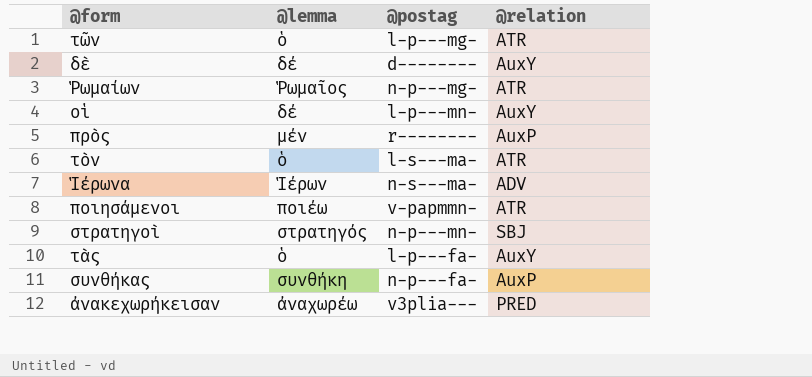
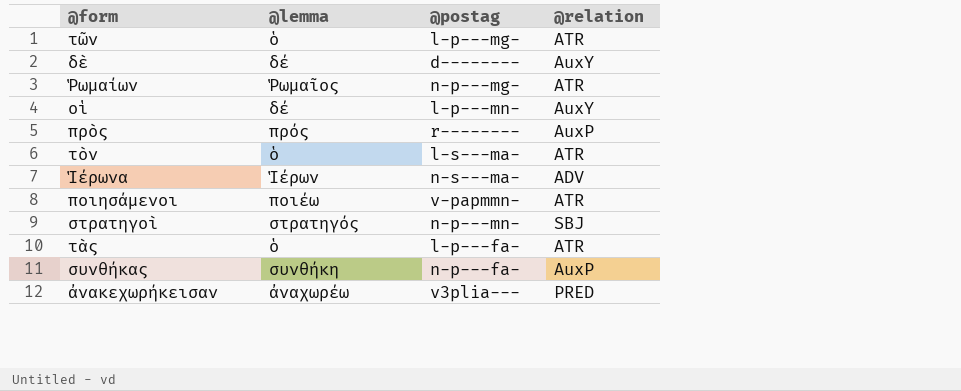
πρὸς | @lemma: μέν -> πρός
τὰς | @relation: AuxY -> ATR

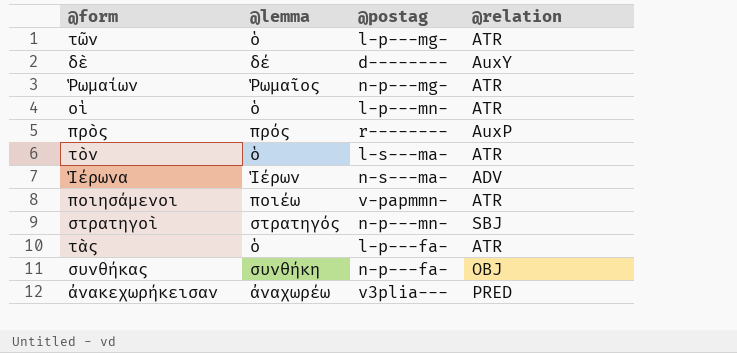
οἱ | @lemma: δέ -> ὁ
οἱ | @relation: AuxY -> ATR
συνθήκας | @relation: AuxP -> OBJ

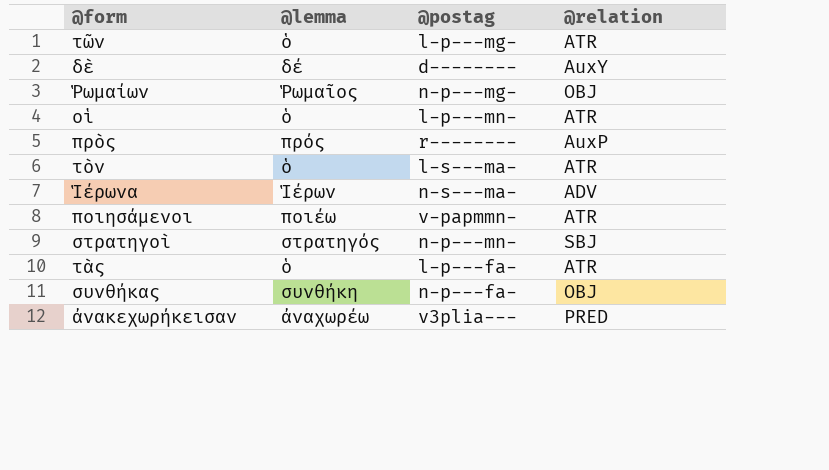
Ῥωμαίων | @relation: ATR -> OBJ

